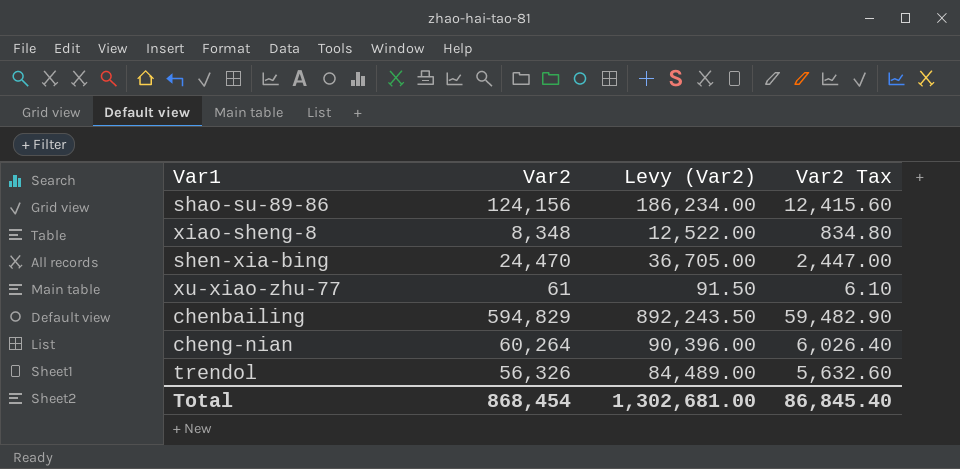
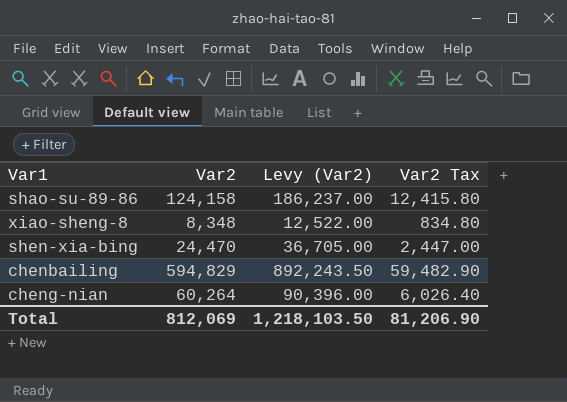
row xu-xiao-zhu-77: 61 | 91.50 | 6.10 -> none
row trendol: 56,326 | 84,489.00 | 5,632.60 -> none
shao-su-89-86 | Var2: 124,156 -> 124,158
shao-su-89-86 | Levy (Var2): 186,234.00 -> 186,237.00
shao-su-89-86 | Var2 Tax: 12,415.60 -> 12,415.80
Total | Var2: 868,454 -> 812,069
Total | Levy (Var2): 1,302,681.00 -> 1,218,103.50
Total | Var2 Tax: 86,845.40 -> 81,206.90

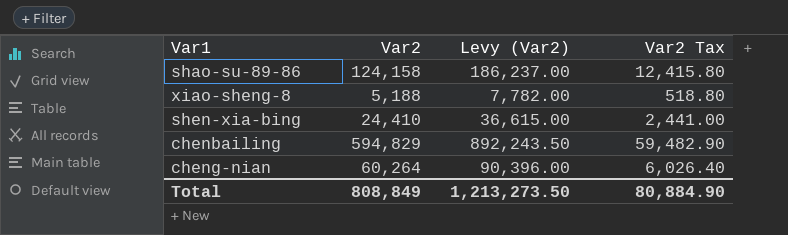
xiao-sheng-8 | Var2: 8,348 -> 5,188
xiao-sheng-8 | Levy (Var2): 12,522.00 -> 7,782.00
xiao-sheng-8 | Var2 Tax: 834.80 -> 518.80
shen-xia-bing | Var2: 24,470 -> 24,410
shen-xia-bing | Levy (Var2): 36,705.00 -> 36,615.00
shen-xia-bing | Var2 Tax: 2,447.00 -> 2,441.00
Total | Var2: 812,069 -> 808,849
Total | Levy (Var2): 1,218,103.50 -> 1,213,273.50
Total | Var2 Tax: 81,206.90 -> 80,884.90

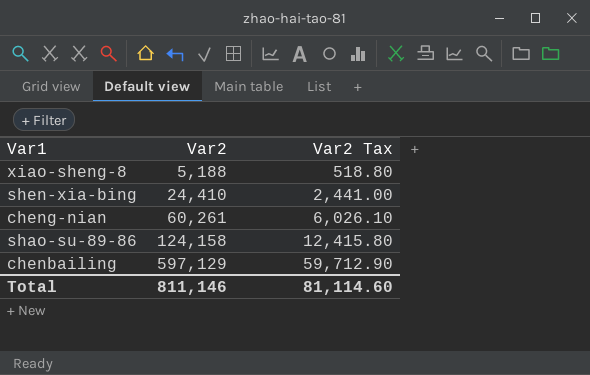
row order: none -> Var2 ascending
column Levy (Var2) | formula: [Var2] * 1.5 -> none
cheng-nian | Var2: 60,264 -> 60,261
cheng-nian | Var2 Tax: 6,026.40 -> 6,026.10
chenbailing | Var2: 594,829 -> 597,129
chenbailing | Var2 Tax: 59,482.90 -> 59,712.90
Total | Var2: 808,849 -> 811,146
Total | Var2 Tax: 80,884.90 -> 81,114.60

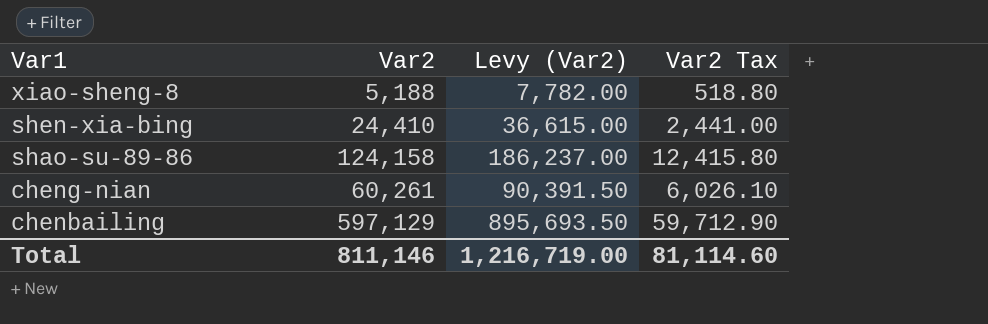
row order: Var2 ascending -> Var1 descending
column Levy (Var2) | formula: none -> [Var2] * 1.5

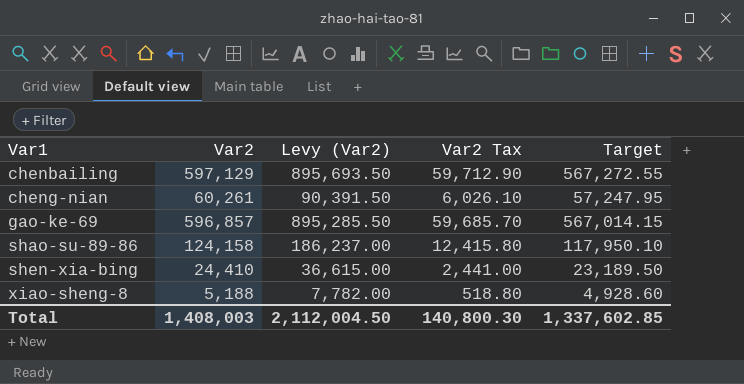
row order: Var1 descending -> Var1 ascending
column Target | formula: none -> [Var2] * 0.95
row gao-ke-69: none -> 596,857 | 895,285.50 | 59,685.70 | 567,014.15
Total | Var2: 811,146 -> 1,408,003
Total | Levy (Var2): 1,216,719.00 -> 2,112,004.50
Total | Var2 Tax: 81,114.60 -> 140,800.30

